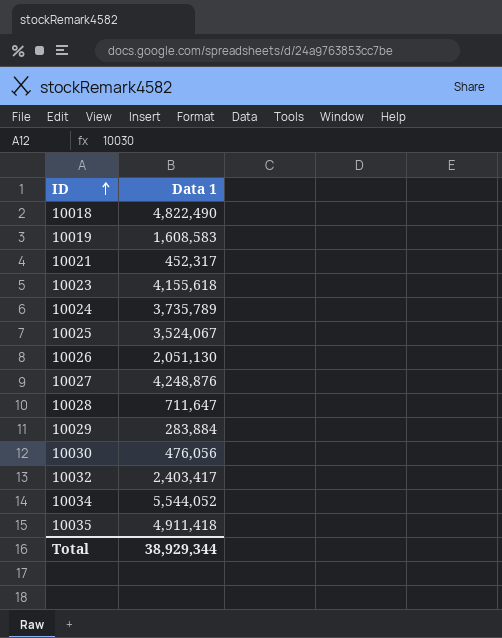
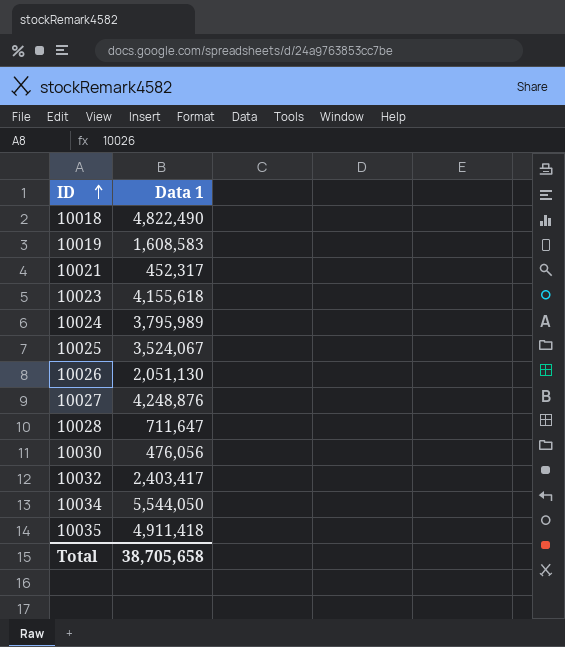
row 10029: 283,884 -> none
10024 | Data 1: 3,735,789 -> 3,795,989
10034 | Data 1: 5,544,052 -> 5,544,050
Total | Data 1: 38,929,344 -> 38,705,658

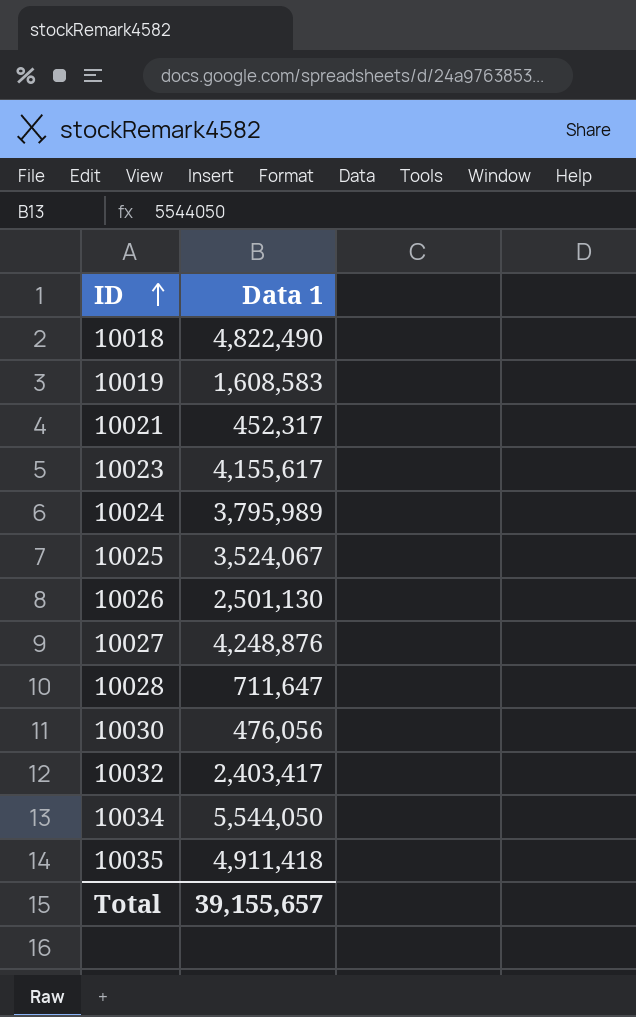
10023 | Data 1: 4,155,618 -> 4,155,617
10026 | Data 1: 2,051,130 -> 2,501,130
Total | Data 1: 38,705,658 -> 39,155,657

